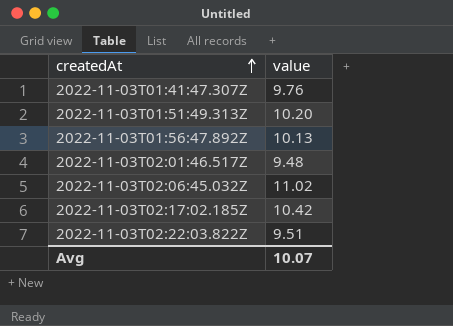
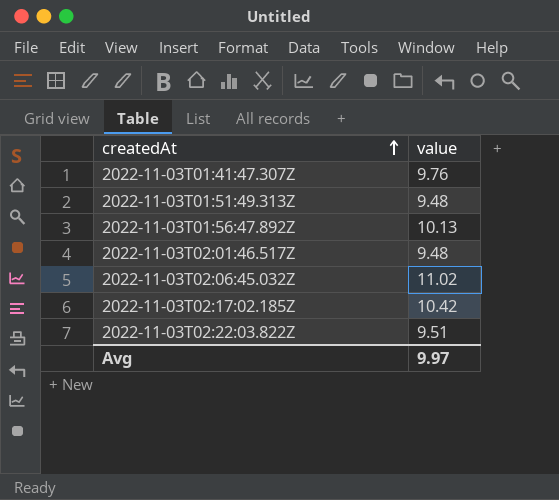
2022-11-03T01:51:49.313Z | value: 10.20 -> 9.48
Avg | value: 10.07 -> 9.97

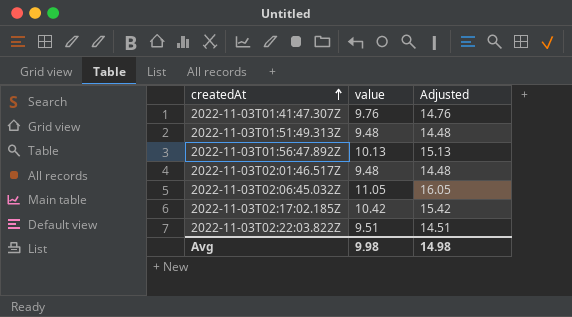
column Adjusted | formula: none -> [value] + 5
2022-11-03T02:06:45.032Z | value: 11.02 -> 11.05
Avg | value: 9.97 -> 9.98

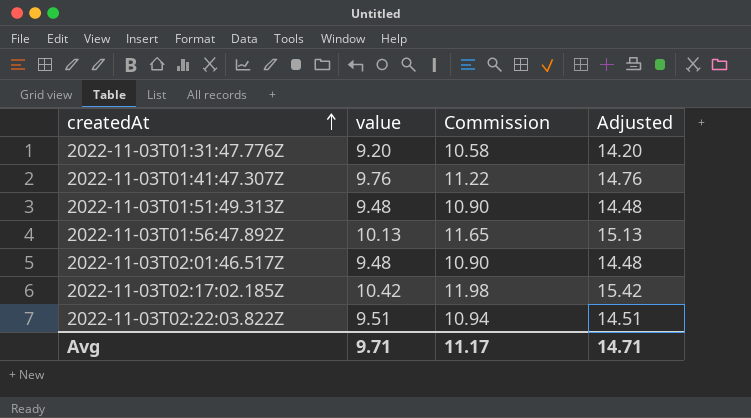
column Commission | formula: none -> [value] * 1.15
row 2022-11-03T02:06:45.032Z: 11.05 | 16.05 -> none
row 2022-11-03T01:31:47.776Z: none -> 9.20 | 10.58 | 14.20
Avg | value: 9.98 -> 9.71
Avg | Adjusted: 14.98 -> 14.71

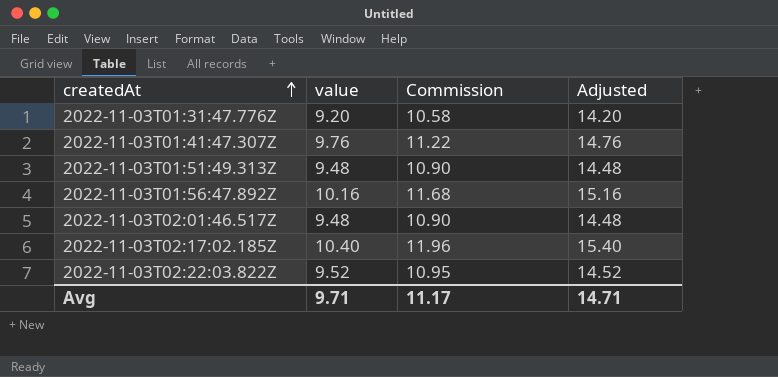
2022-11-03T01:56:47.892Z | value: 10.13 -> 10.16
2022-11-03T01:56:47.892Z | Commission: 11.65 -> 11.68
2022-11-03T01:56:47.892Z | Adjusted: 15.13 -> 15.16
2022-11-03T02:17:02.185Z | value: 10.42 -> 10.40
2022-11-03T02:17:02.185Z | Commission: 11.98 -> 11.96
2022-11-03T02:17:02.185Z | Adjusted: 15.42 -> 15.40
2022-11-03T02:22:03.822Z | value: 9.51 -> 9.52
2022-11-03T02:22:03.822Z | Commission: 10.94 -> 10.95
2022-11-03T02:22:03.822Z | Adjusted: 14.51 -> 14.52

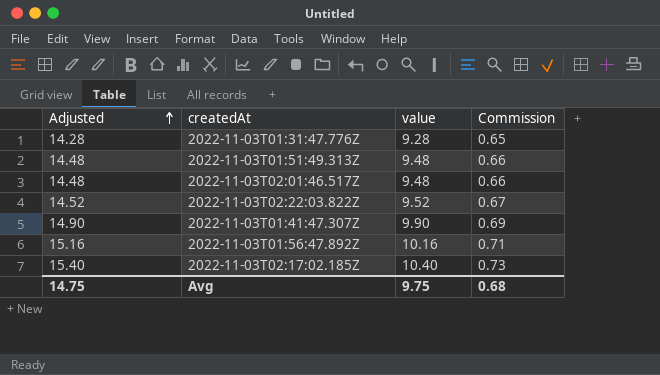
row order: createdAt ascending -> Adjusted ascending
column Adjusted | position: 4 -> 1
column Commission | formula: [value] * 1.15 -> [value] * 0.07
2022-11-03T01:31:47.776Z | Adjusted: 14.20 -> 14.28
2022-11-03T01:31:47.776Z | value: 9.20 -> 9.28
2022-11-03T01:41:47.307Z | Adjusted: 14.76 -> 14.90
2022-11-03T01:41:47.307Z | value: 9.76 -> 9.90
Avg | Adjusted: 14.71 -> 14.75
Avg | value: 9.71 -> 9.75
Avg | Commission: 11.17 -> 0.68

